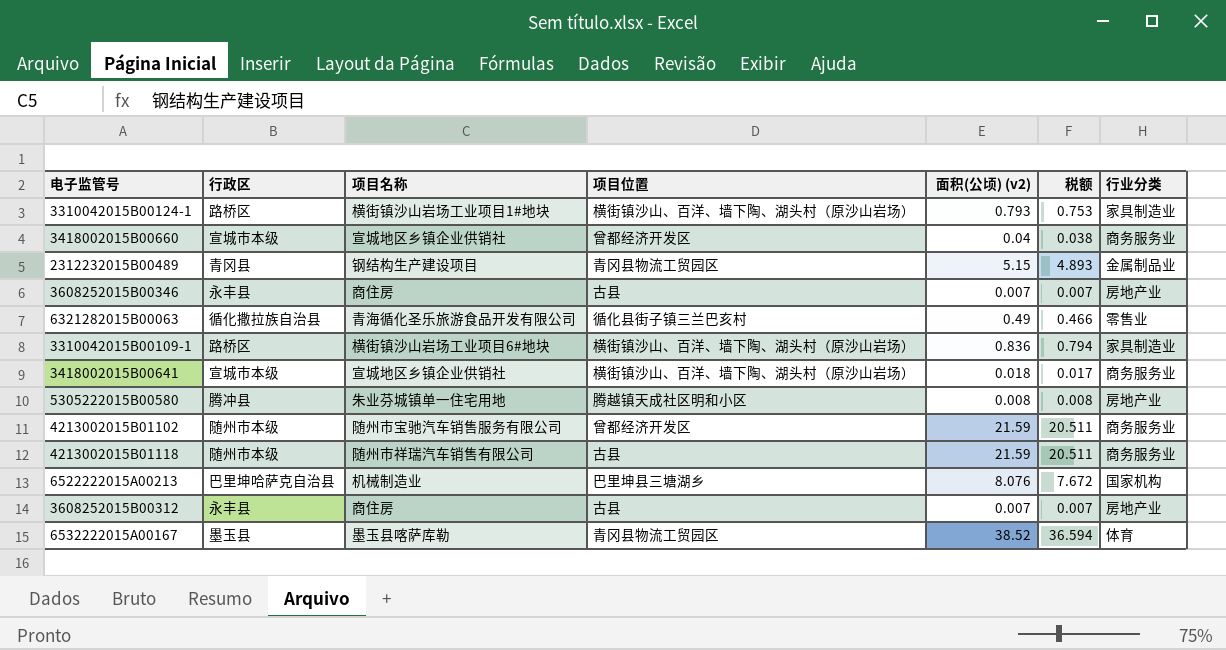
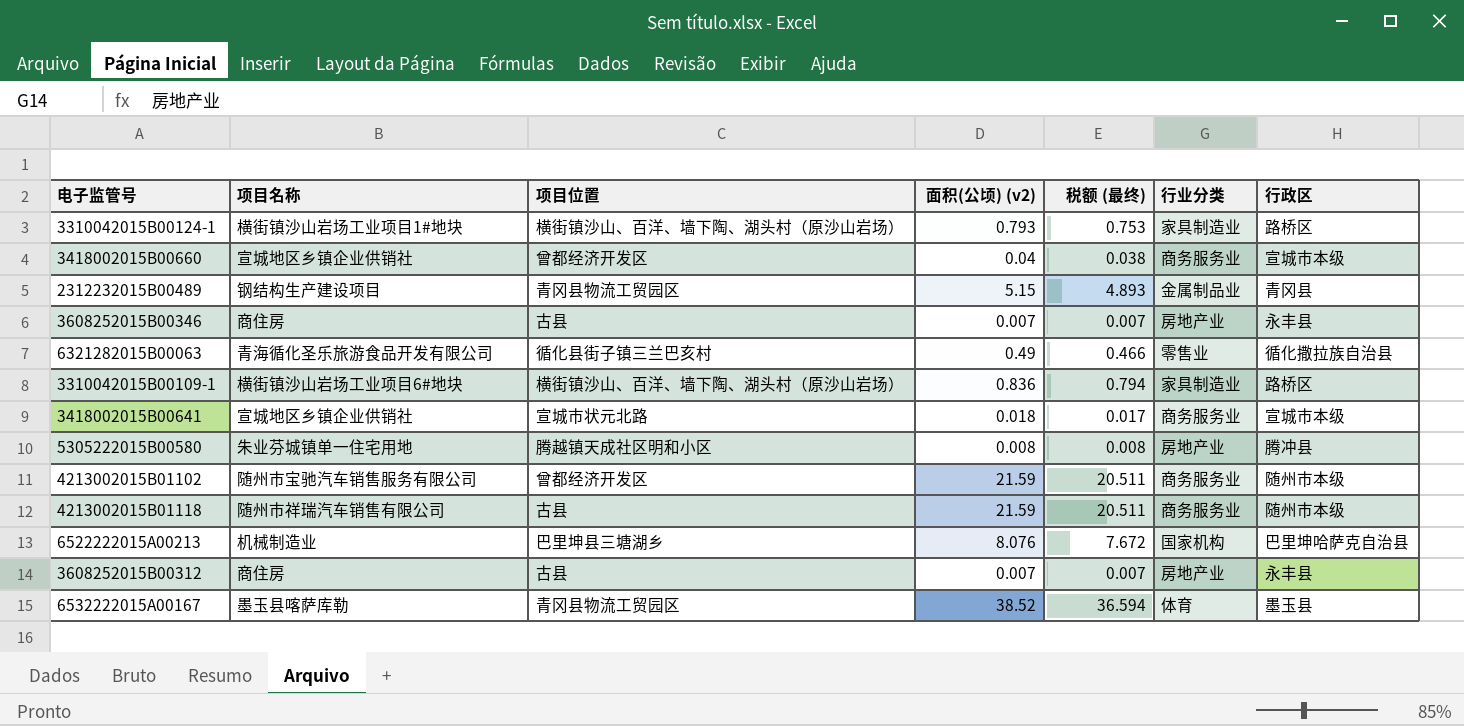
column name: 税额 -> 税额 (最终)
column 行政区 | position: 2 -> 7
3418002015B00641 | 项目位置: 横街镇沙山、百洋、墙下陶、湖头村（原沙山岩场） -> 宣城市状元北路

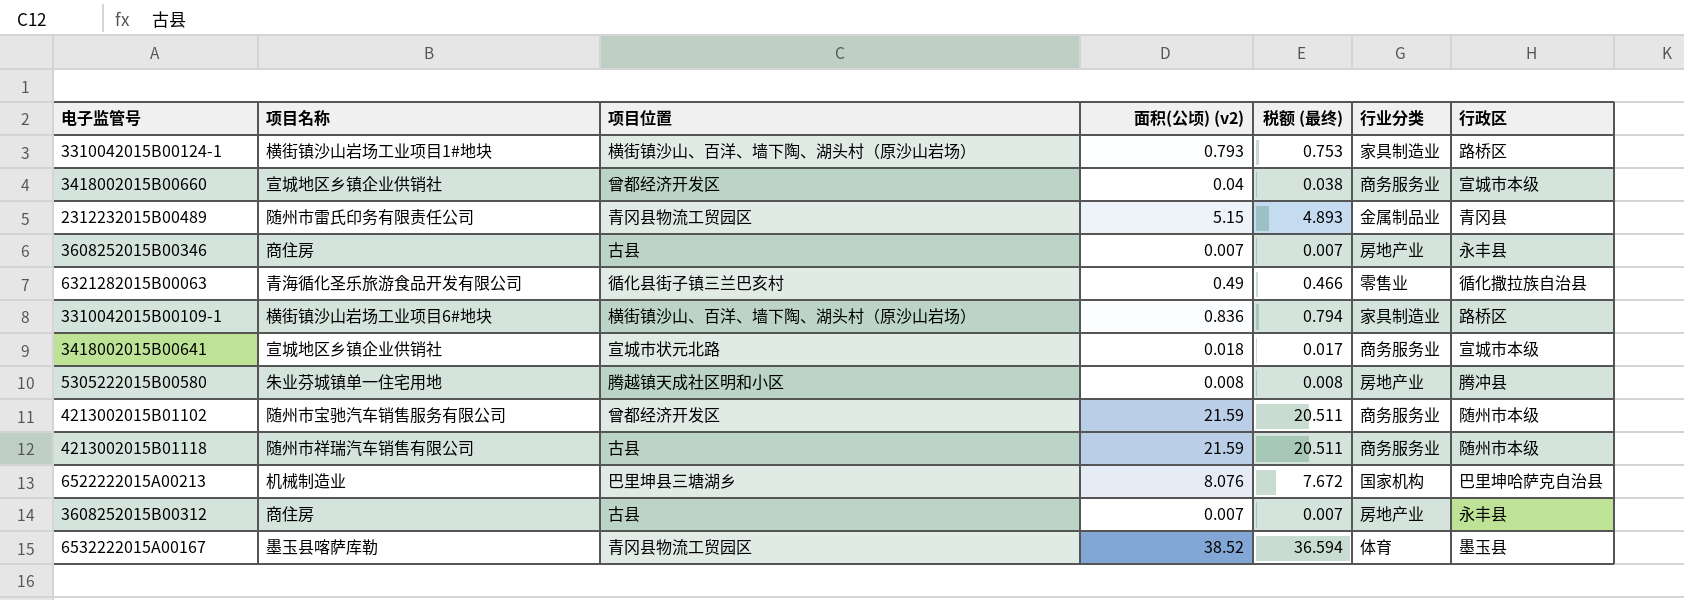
2312232015B00489 | 项目名称: 钢结构生产建设项目 -> 随州市雷氏印务有限责任公司

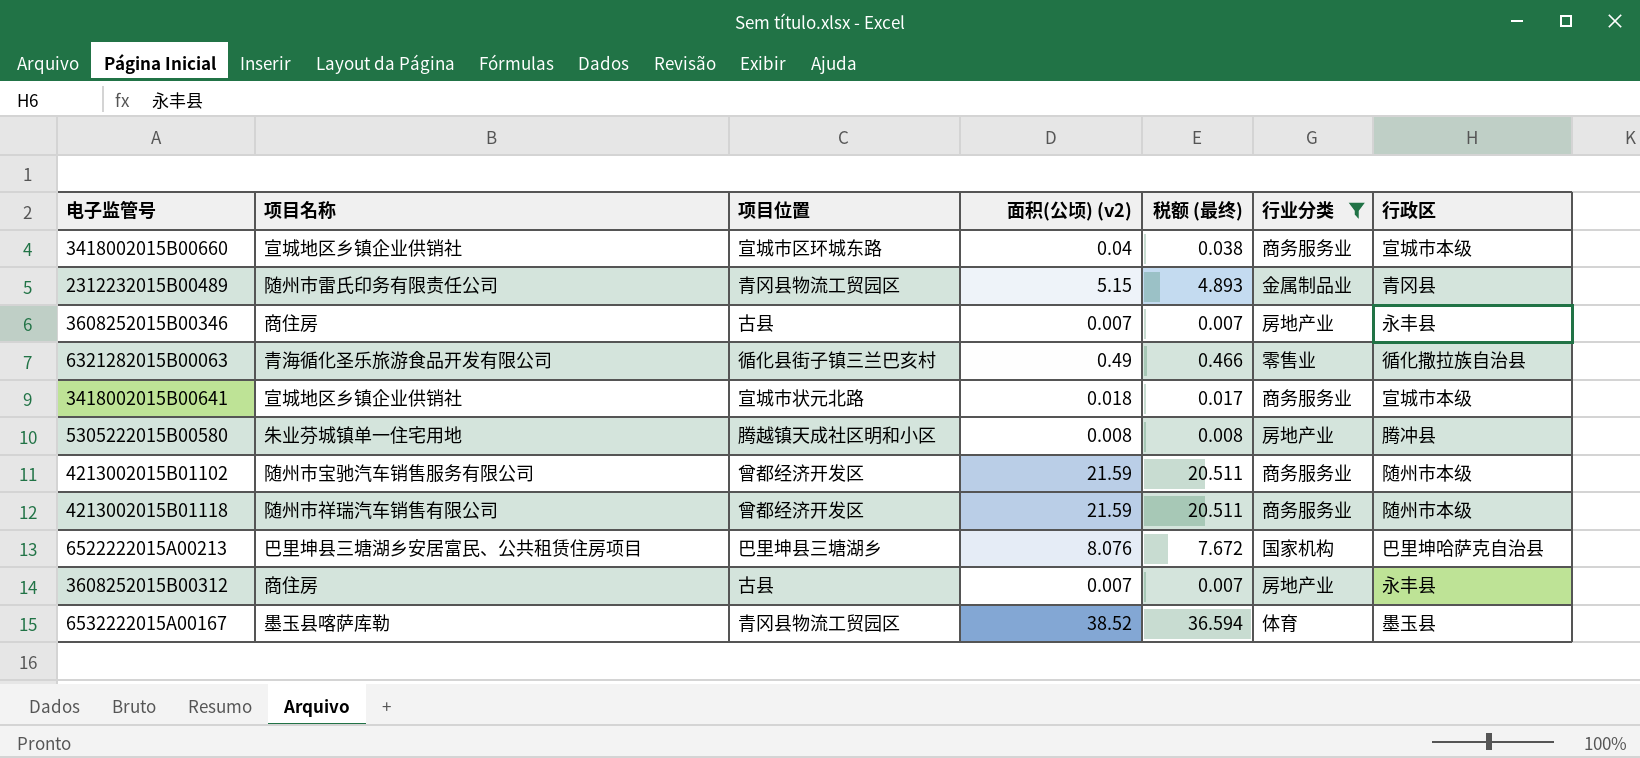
filter: none -> 行业分类 != 家具制造业
3418002015B00660 | 项目位置: 曾都经济开发区 -> 宣城市区环城东路
4213002015B01118 | 项目位置: 古县 -> 曾都经济开发区
6522222015A00213 | 项目名称: 机械制造业 -> 巴里坤县三塘湖乡安居富民、公共租赁住房项目

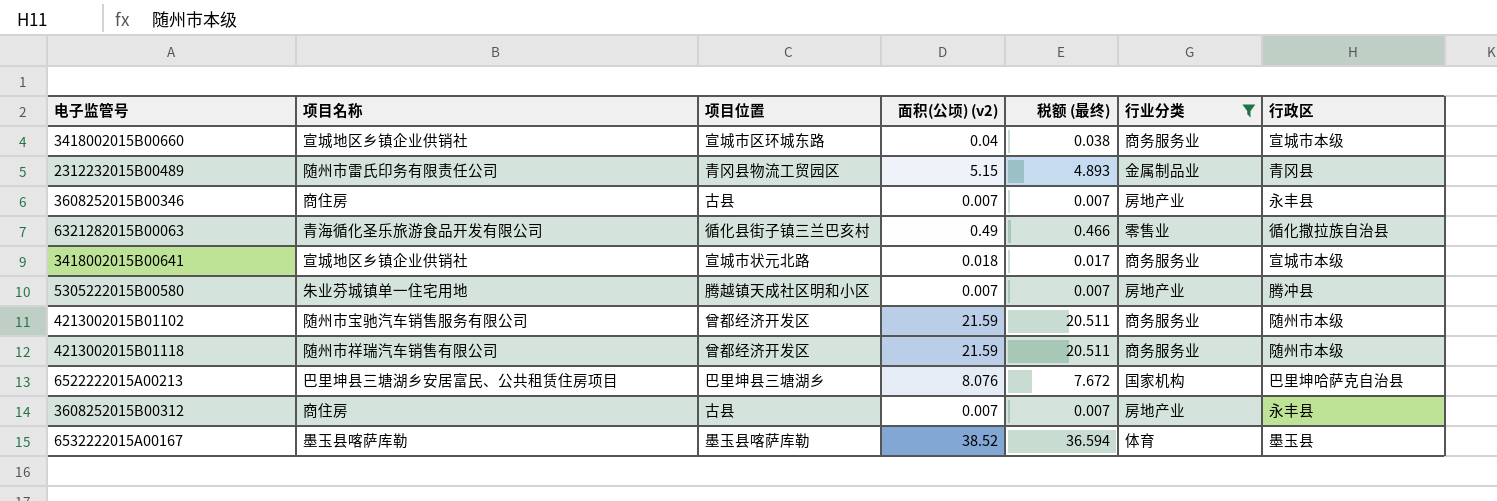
5305222015B00580 | 面积(公顷) (v2): 0.008 -> 0.007
5305222015B00580 | 税额 (最终): 0.008 -> 0.007
6532222015A00167 | 项目位置: 青冈县物流工贸园区 -> 墨玉县喀萨库勒

